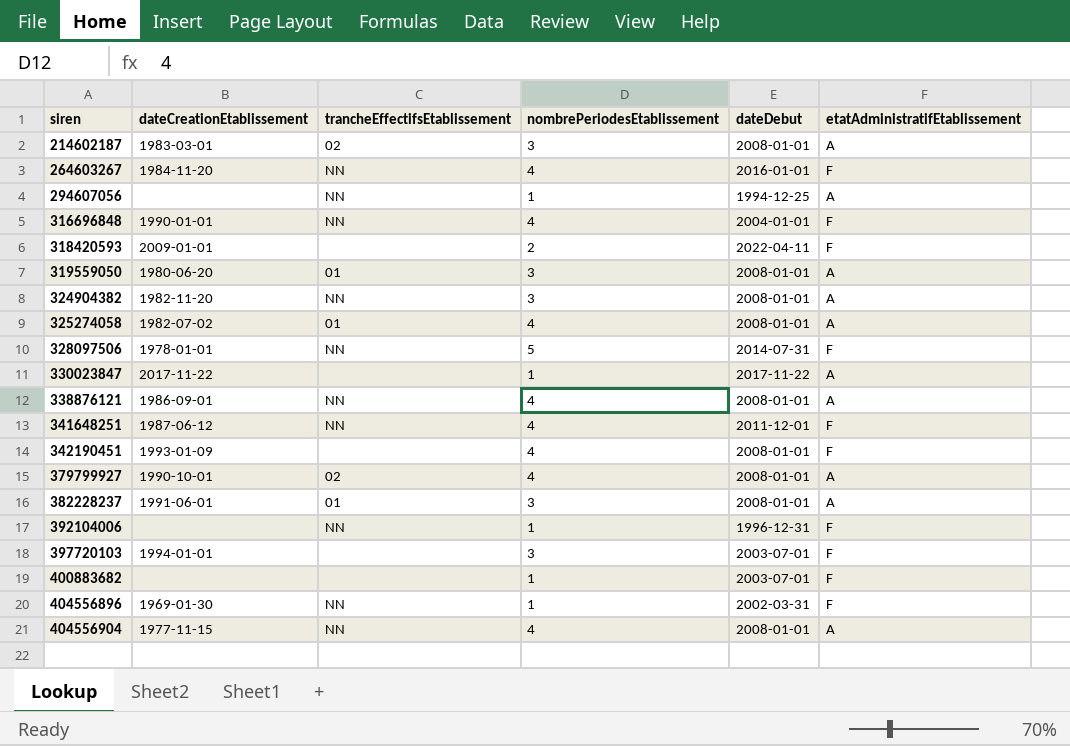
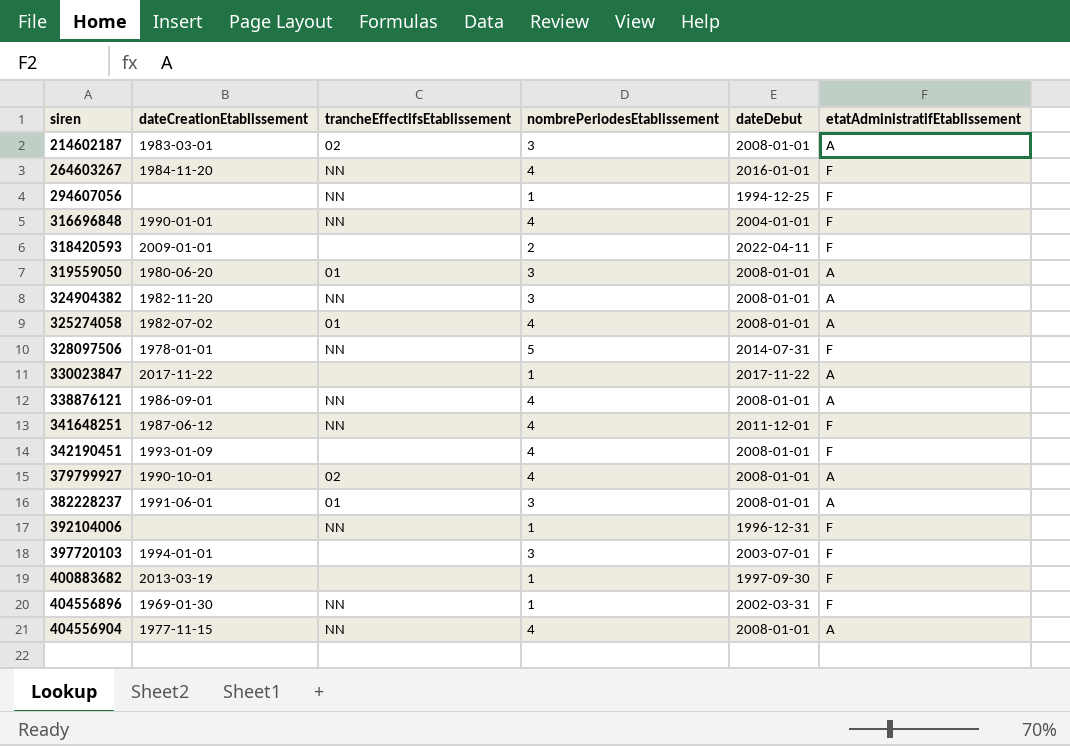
294607056 | etatAdministratifEtablissement: A -> F
400883682 | dateCreationEtablissement: none -> 2013-03-19
400883682 | dateDebut: 2003-07-01 -> 1997-09-30

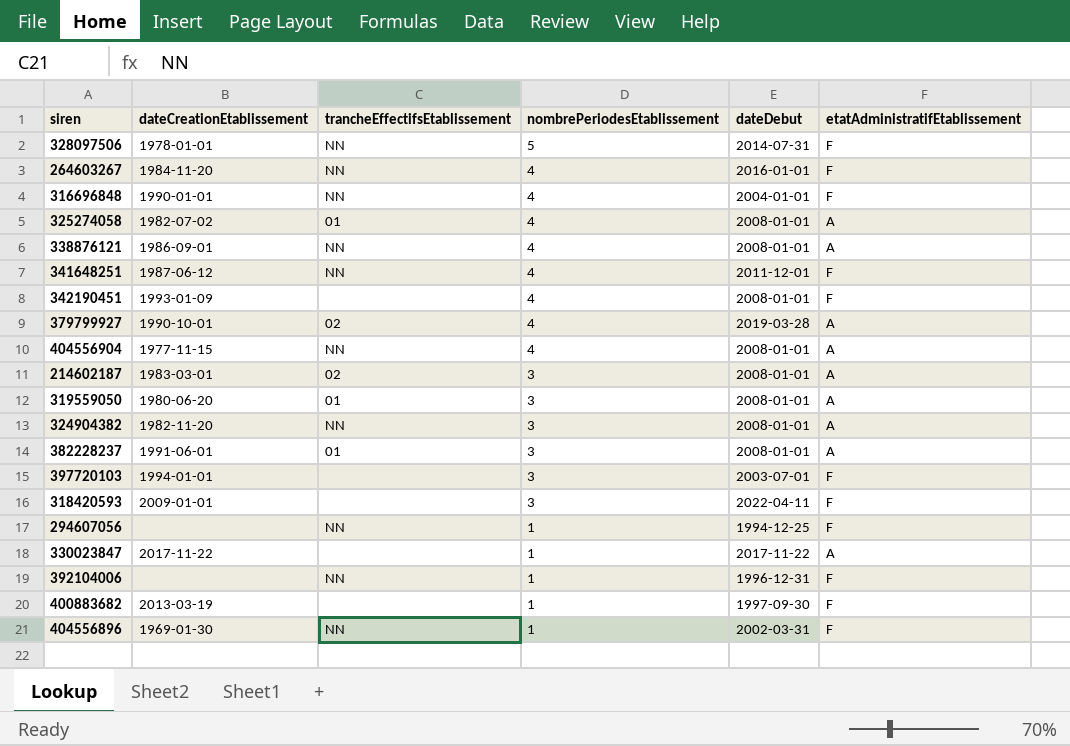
row order: siren ascending -> nombrePeriodesEtablissement descending
379799927 | dateDebut: 2008-01-01 -> 2019-03-28
318420593 | nombrePeriodesEtablissement: 2 -> 3

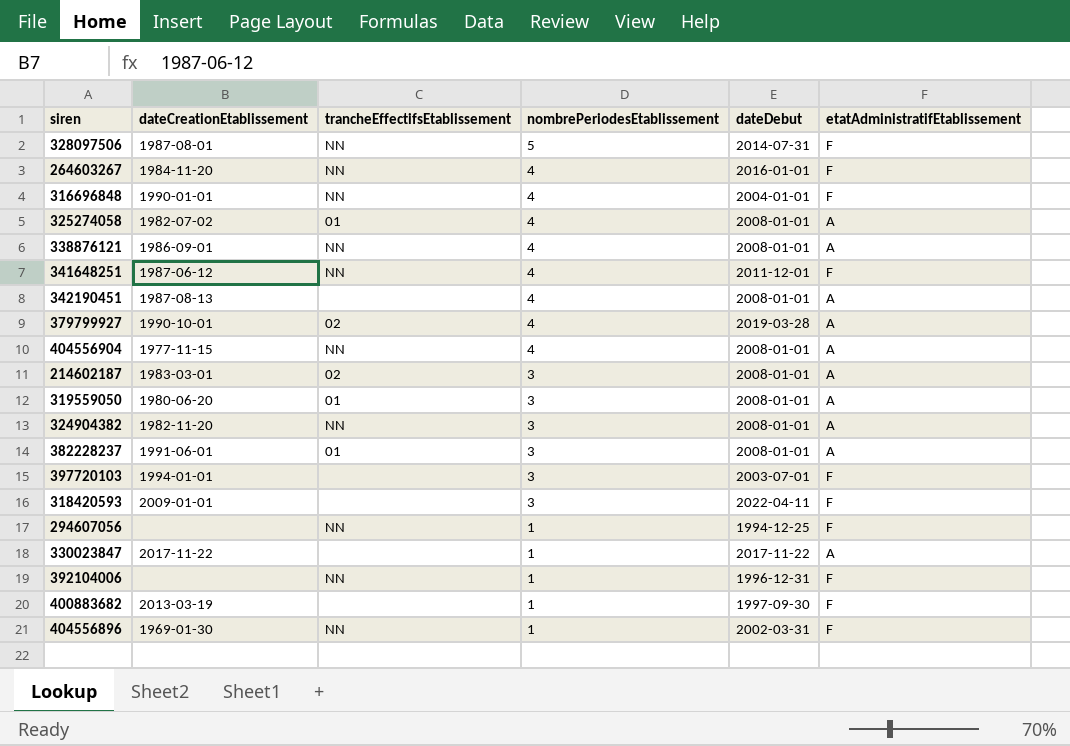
328097506 | dateCreationEtablissement: 1978-01-01 -> 1987-08-01
342190451 | dateCreationEtablissement: 1993-01-09 -> 1987-08-13
342190451 | etatAdministratifEtablissement: F -> A

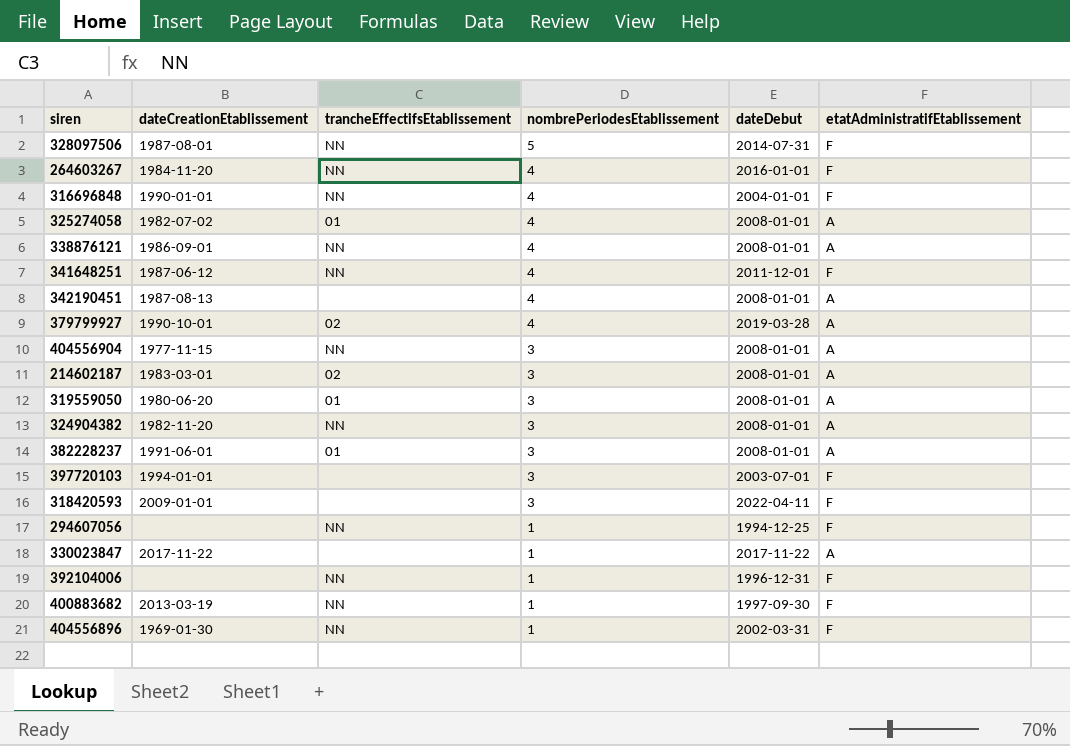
404556904 | nombrePeriodesEtablissement: 4 -> 3
400883682 | trancheEffectifsEtablissement: none -> NN

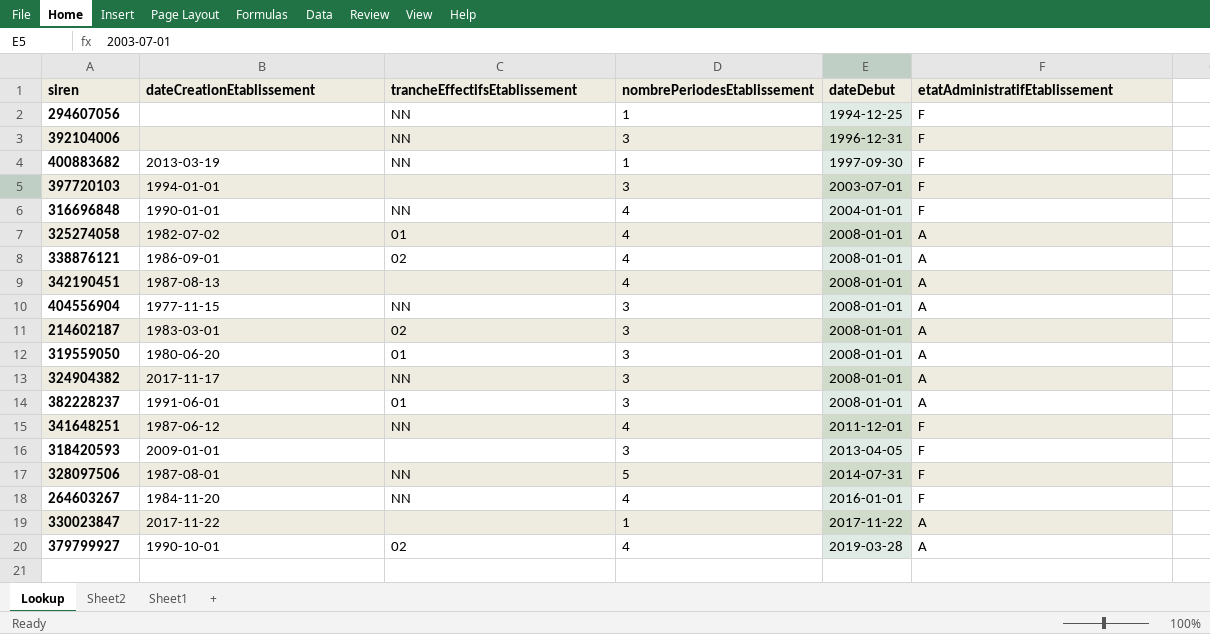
row order: nombrePeriodesEtablissement descending -> dateDebut ascending
row 404556896: 1969-01-30 | NN | 1 | 2002-03-31 | F -> none
392104006 | nombrePeriodesEtablissement: 1 -> 3
338876121 | trancheEffectifsEtablissement: NN -> 02
324904382 | dateCreationEtablissement: 1982-11-20 -> 2017-11-17
318420593 | dateDebut: 2022-04-11 -> 2013-04-05

